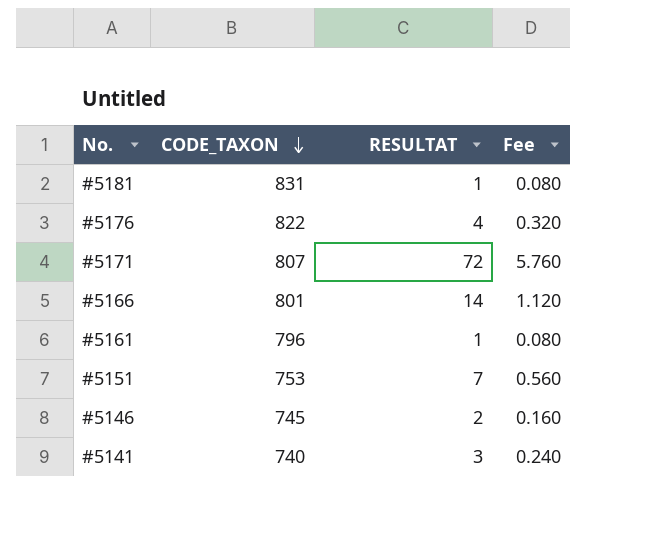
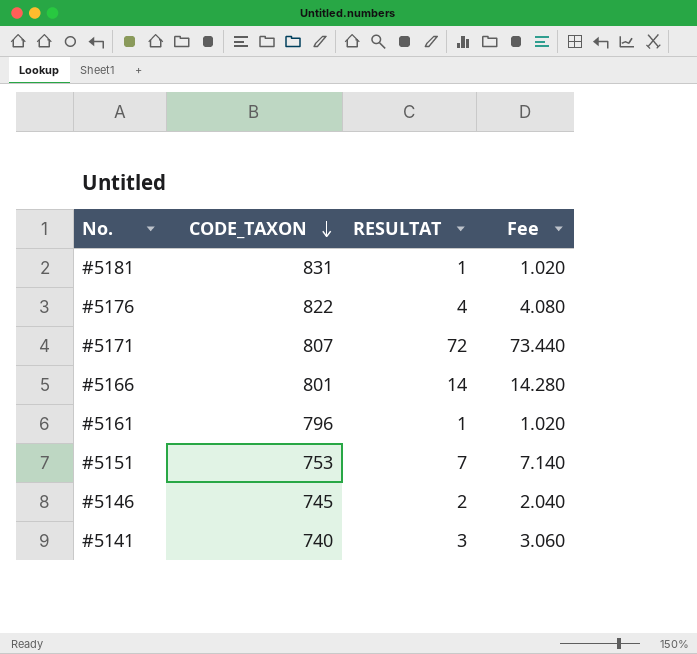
column Fee | formula: [RESULTAT] * 0.08 -> [RESULTAT] * 1.02

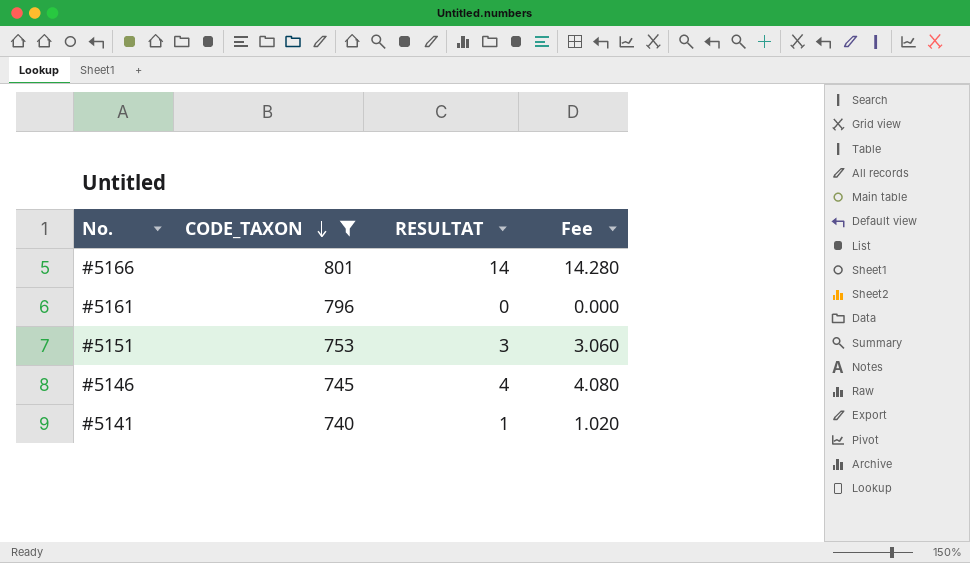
filter: none -> CODE_TAXON <= 801
#5161 | RESULTAT: 1 -> 0
#5161 | Fee: 1.020 -> 0.000
#5151 | RESULTAT: 7 -> 3
#5151 | Fee: 7.140 -> 3.060
#5146 | RESULTAT: 2 -> 4
#5146 | Fee: 2.040 -> 4.080
#5141 | RESULTAT: 3 -> 1
#5141 | Fee: 3.060 -> 1.020

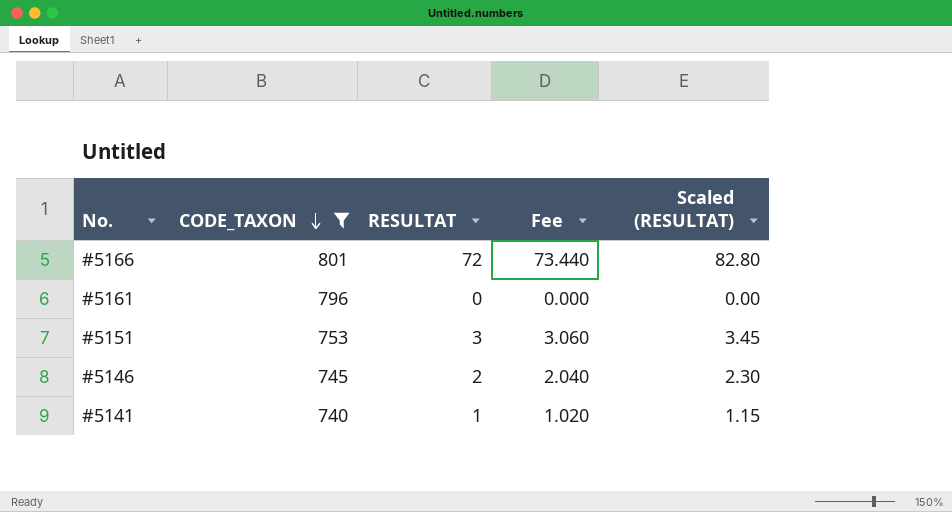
column Scaled (RESULTAT) | formula: none -> [RESULTAT] * 1.15
#5166 | RESULTAT: 14 -> 72
#5166 | Fee: 14.280 -> 73.440
#5146 | RESULTAT: 4 -> 2
#5146 | Fee: 4.080 -> 2.040

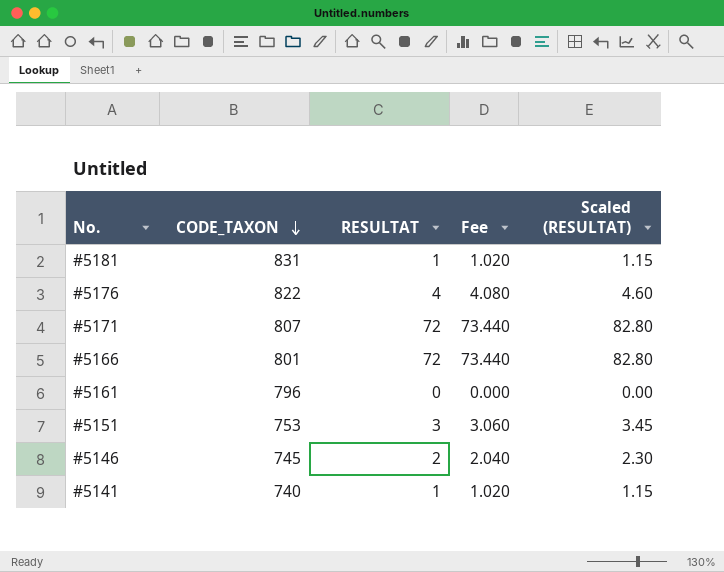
filter: CODE_TAXON <= 801 -> none

